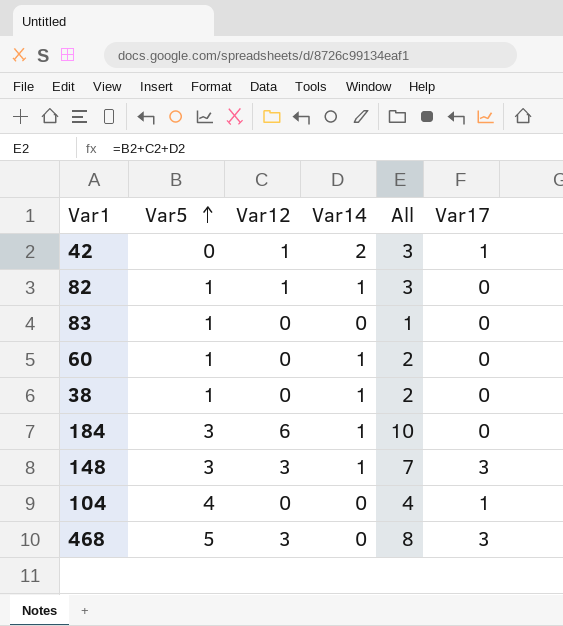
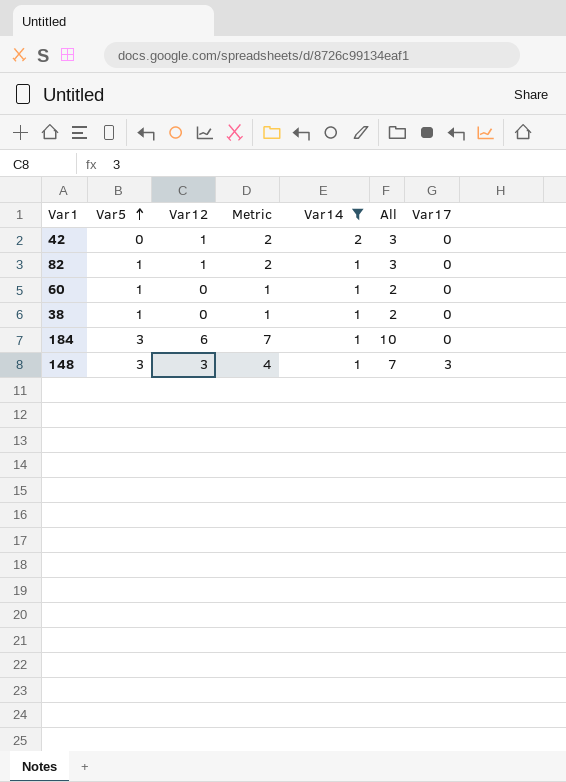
filter: none -> Var14 != 0
column Metric | formula: none -> [Var12] + 1
42 | Var17: 1 -> 0

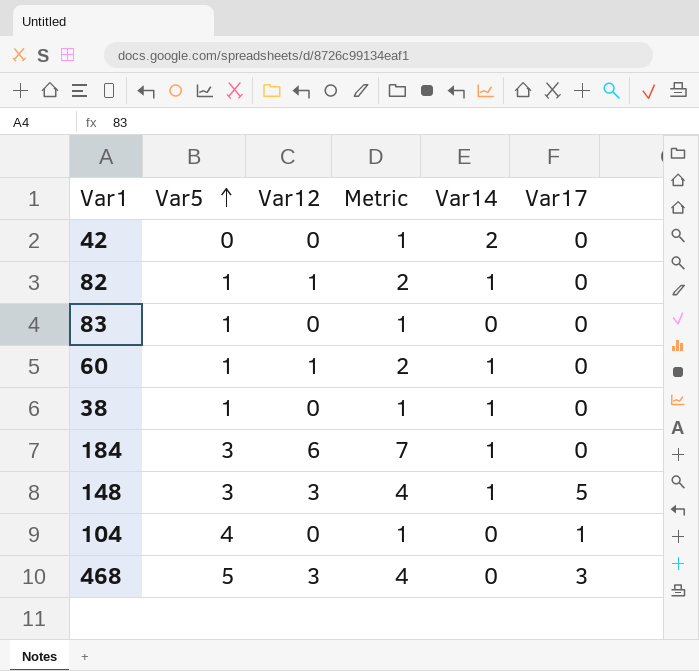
filter: Var14 != 0 -> none
column All | formula: [Var5] + [Var12] + [Var14] -> none
42 | Var12: 1 -> 0
42 | Metric: 2 -> 1
60 | Var12: 0 -> 1
60 | Metric: 1 -> 2
148 | Var17: 3 -> 5

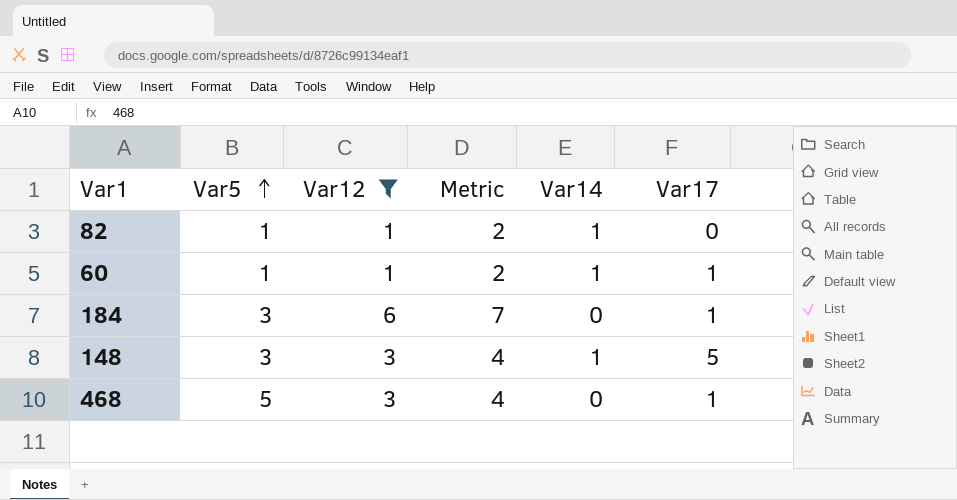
filter: none -> Var12 != 0
60 | Var17: 0 -> 1
184 | Var14: 1 -> 0
184 | Var17: 0 -> 1
468 | Var17: 3 -> 1

